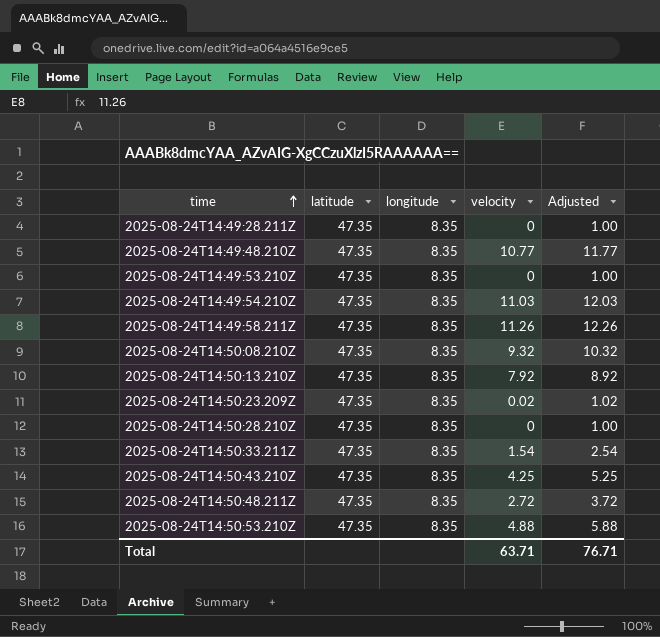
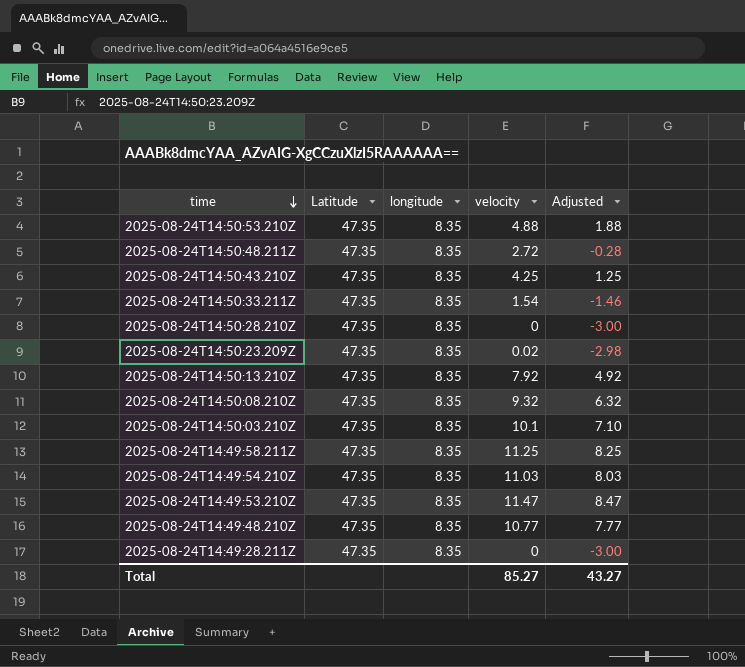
row order: time ascending -> time descending
column name: latitude -> Latitude
column Adjusted | formula: [velocity] + 1 -> [velocity] - 3
row 2025-08-24T14:50:03.210Z: none -> 47.35 | 8.35 | 10.1 | 7.10
2025-08-24T14:49:58.211Z | velocity: 11.26 -> 11.25
2025-08-24T14:49:53.210Z | velocity: 0 -> 11.47
Total | velocity: 63.71 -> 85.27
Total | Adjusted: 76.71 -> 43.27

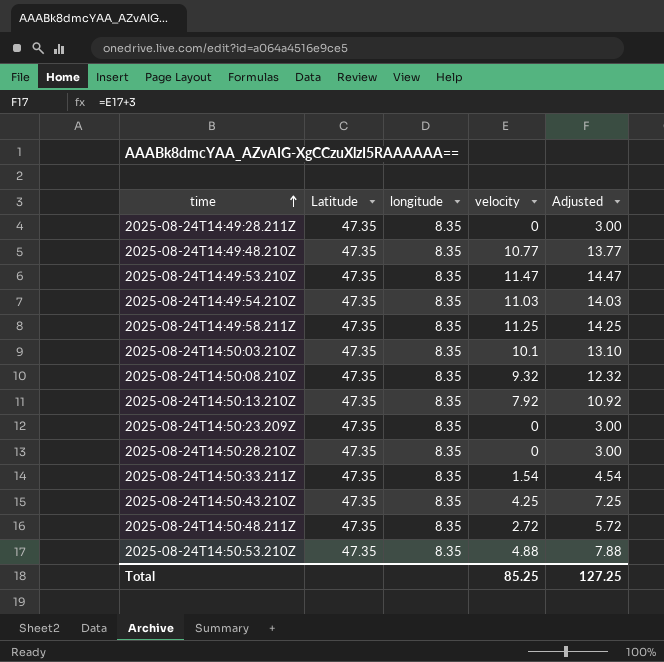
row order: time descending -> time ascending
column Adjusted | formula: [velocity] - 3 -> [velocity] + 3
2025-08-24T14:50:23.209Z | velocity: 0.02 -> 0
Total | velocity: 85.27 -> 85.25
Total | Adjusted: 43.27 -> 127.25

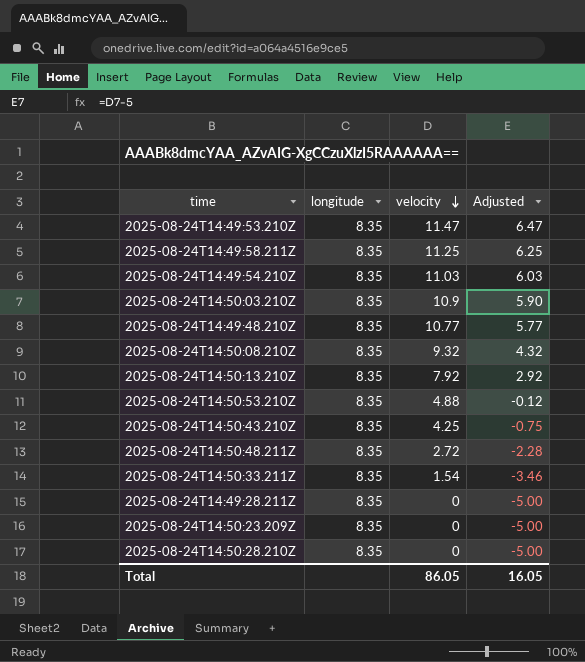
row order: time ascending -> velocity descending
column Latitude | position: 2 -> none
column Adjusted | formula: [velocity] + 3 -> [velocity] - 5
2025-08-24T14:50:03.210Z | velocity: 10.1 -> 10.9
Total | velocity: 85.25 -> 86.05
Total | Adjusted: 127.25 -> 16.05

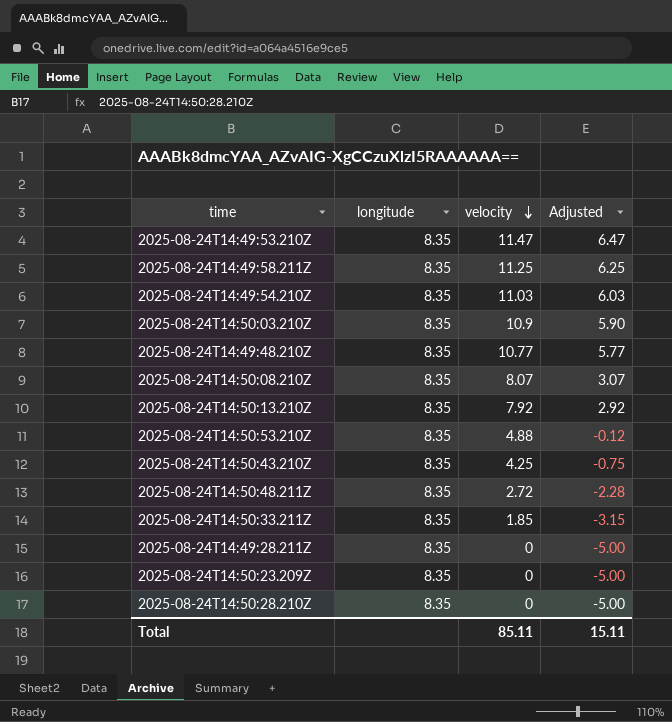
2025-08-24T14:50:08.210Z | velocity: 9.32 -> 8.07
2025-08-24T14:50:08.210Z | Adjusted: 4.32 -> 3.07
2025-08-24T14:50:33.211Z | velocity: 1.54 -> 1.85
2025-08-24T14:50:33.211Z | Adjusted: -3.46 -> -3.15
Total | velocity: 86.05 -> 85.11
Total | Adjusted: 16.05 -> 15.11

